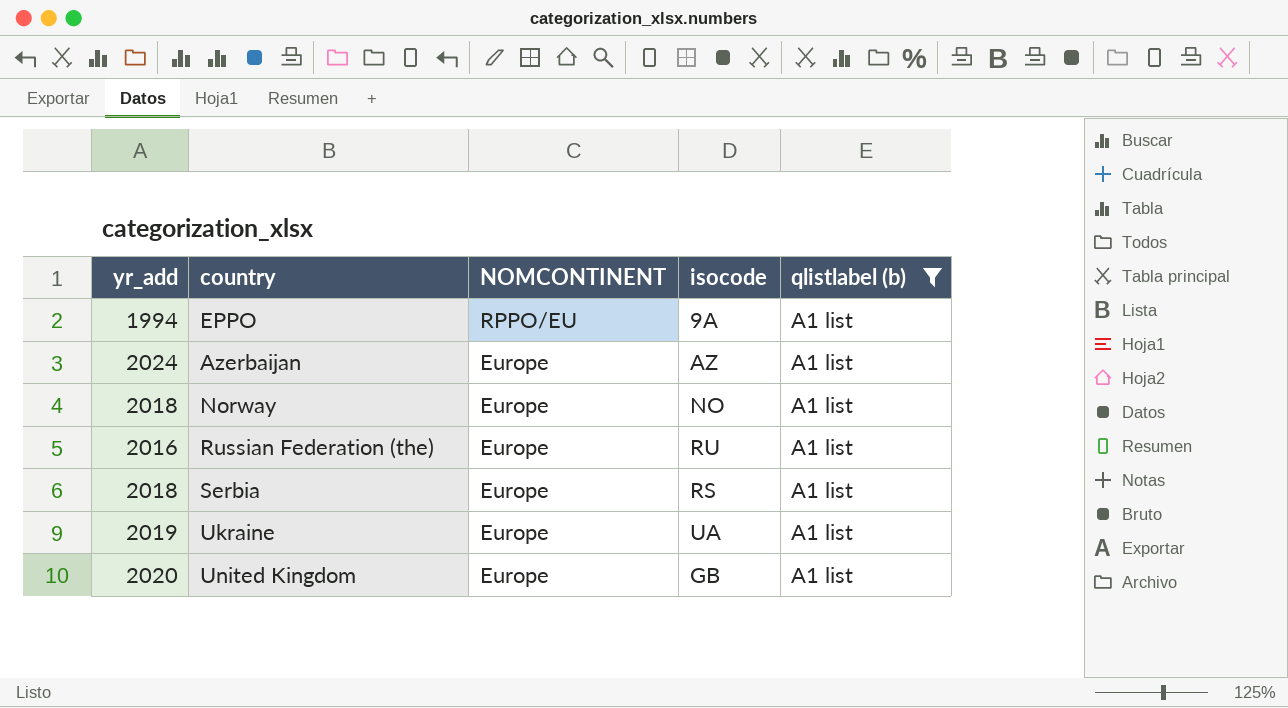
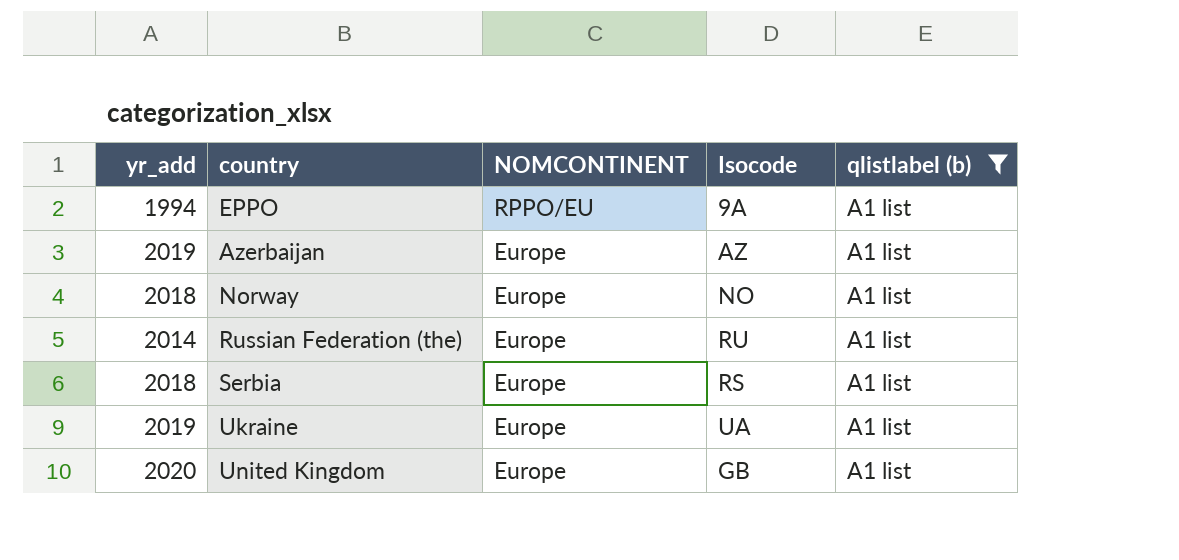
column name: isocode -> Isocode
Azerbaijan | yr_add: 2024 -> 2019
Russian Federation (the) | yr_add: 2016 -> 2014

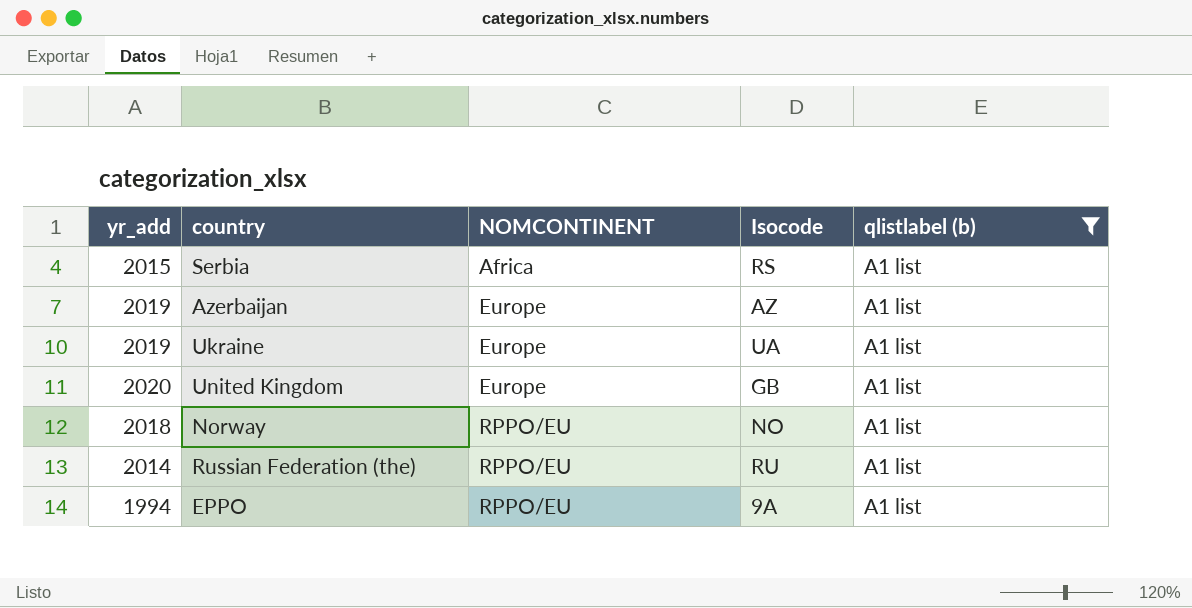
row order: NOMCONTINENT descending -> NOMCONTINENT ascending
Serbia | yr_add: 2018 -> 2015
Serbia | NOMCONTINENT: Europe -> Africa
Norway | NOMCONTINENT: Europe -> RPPO/EU
Russian Federation (the) | NOMCONTINENT: Europe -> RPPO/EU

